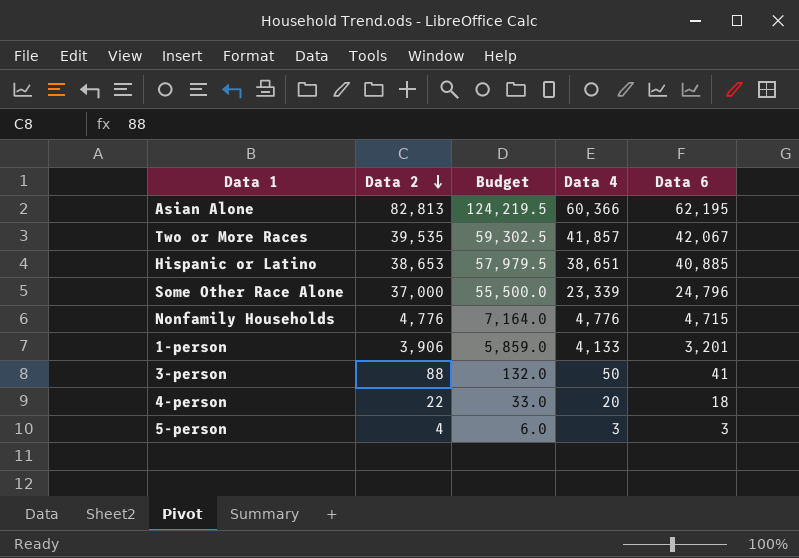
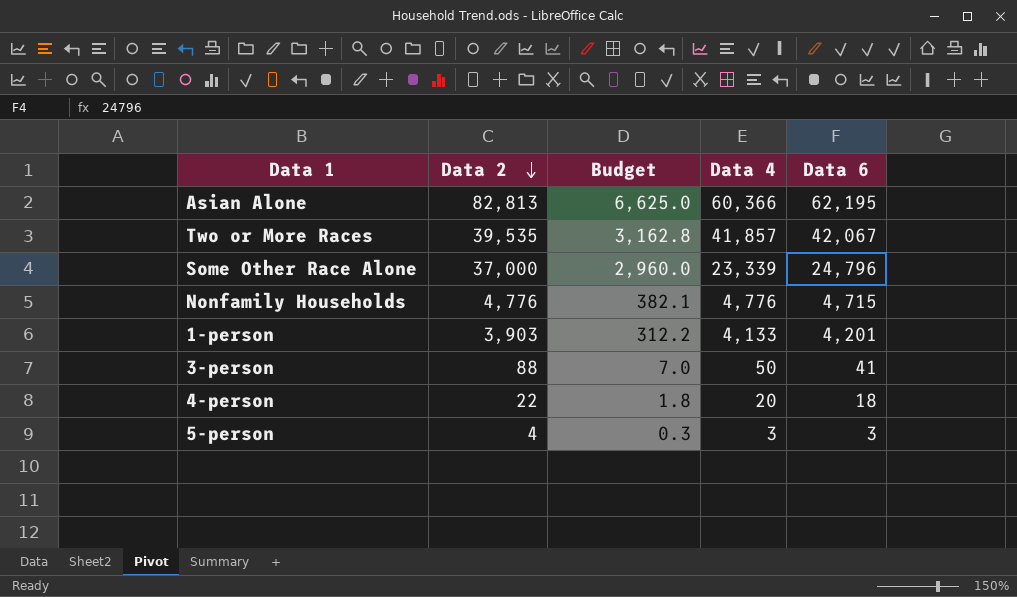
column Budget | formula: [Data 2] * 1.5 -> [Data 2] * 0.08
row Hispanic or Latino: 38,653 | 57,979.5 | 38,651 | 40,885 -> none
1-person | Data 2: 3,906 -> 3,903
1-person | Data 6: 3,201 -> 4,201

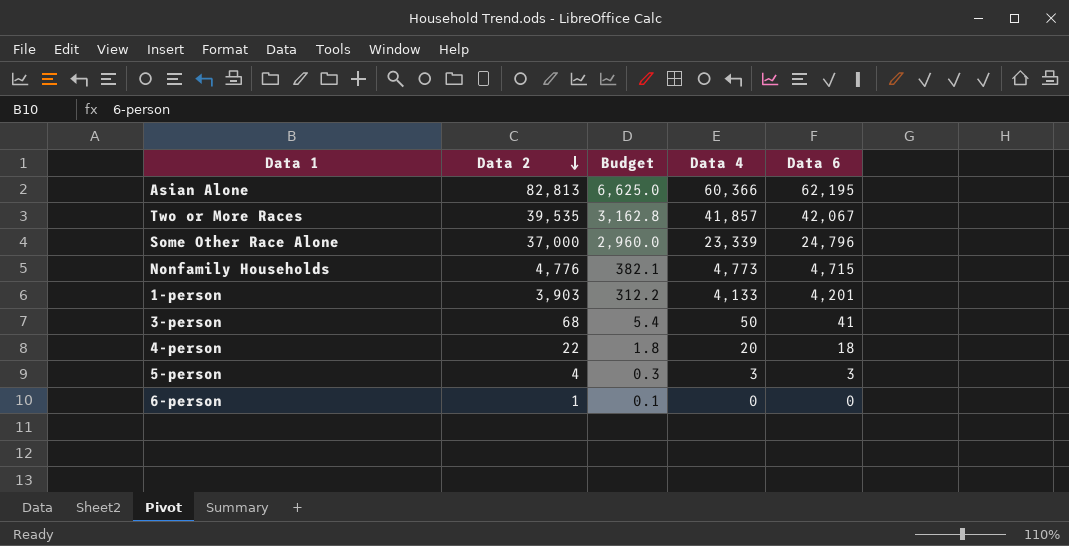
Nonfamily Households | Data 4: 4,776 -> 4,773
3-person | Data 2: 88 -> 68
3-person | Budget: 7.0 -> 5.4
row 6-person: none -> 1 | 0.1 | 0 | 0

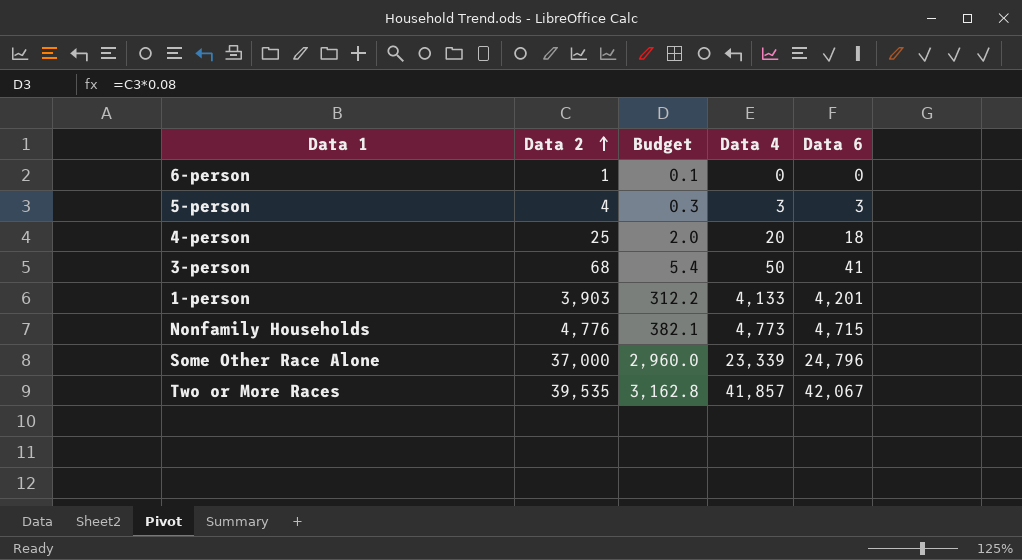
row order: Data 2 descending -> Data 2 ascending
row Asian Alone: 82,813 | 6,625.0 | 60,366 | 62,195 -> none
4-person | Data 2: 22 -> 25
4-person | Budget: 1.8 -> 2.0

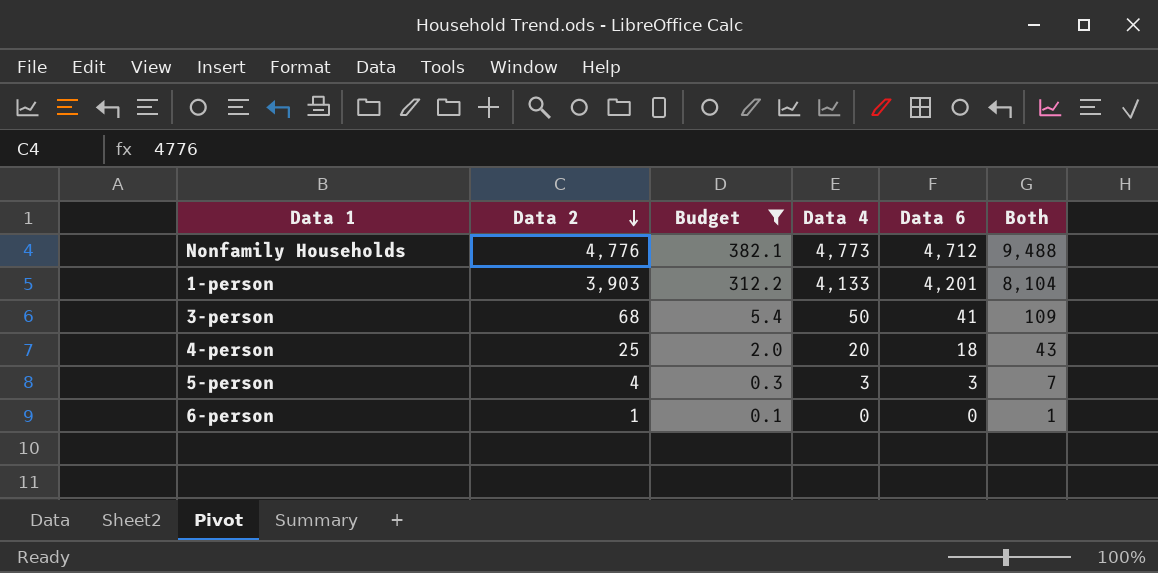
filter: none -> Budget <= 382.1
row order: Data 2 ascending -> Data 2 descending
column Both | formula: none -> [Data 2] + [Data 6]
Nonfamily Households | Data 6: 4,715 -> 4,712

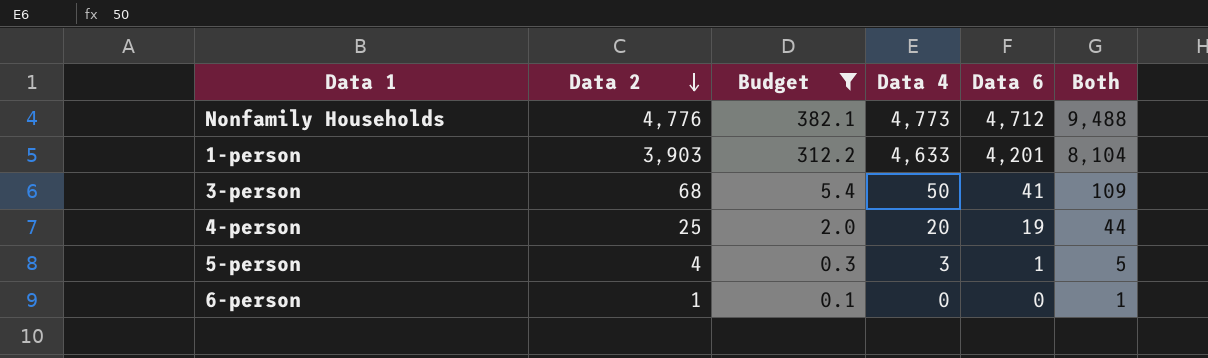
1-person | Data 4: 4,133 -> 4,633
4-person | Data 6: 18 -> 19
4-person | Both: 43 -> 44
5-person | Data 6: 3 -> 1
5-person | Both: 7 -> 5

